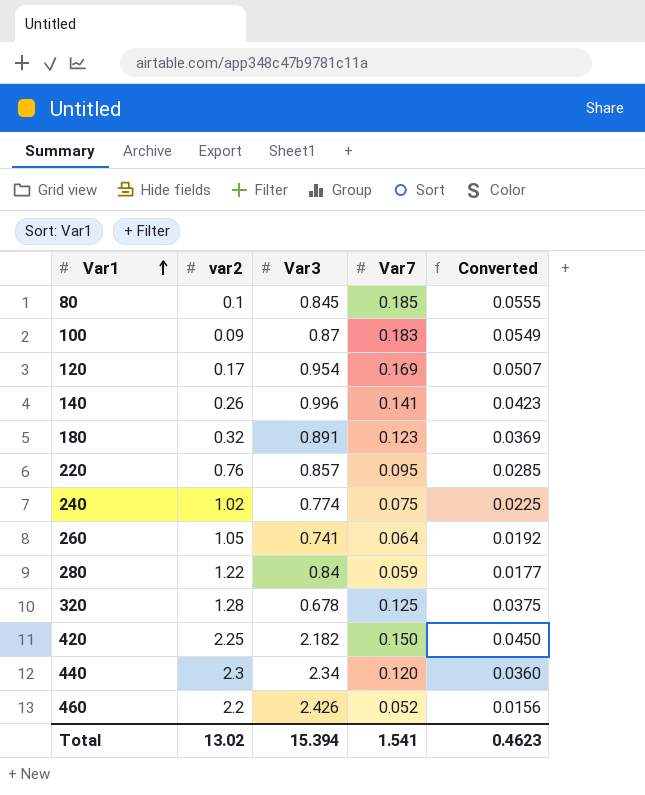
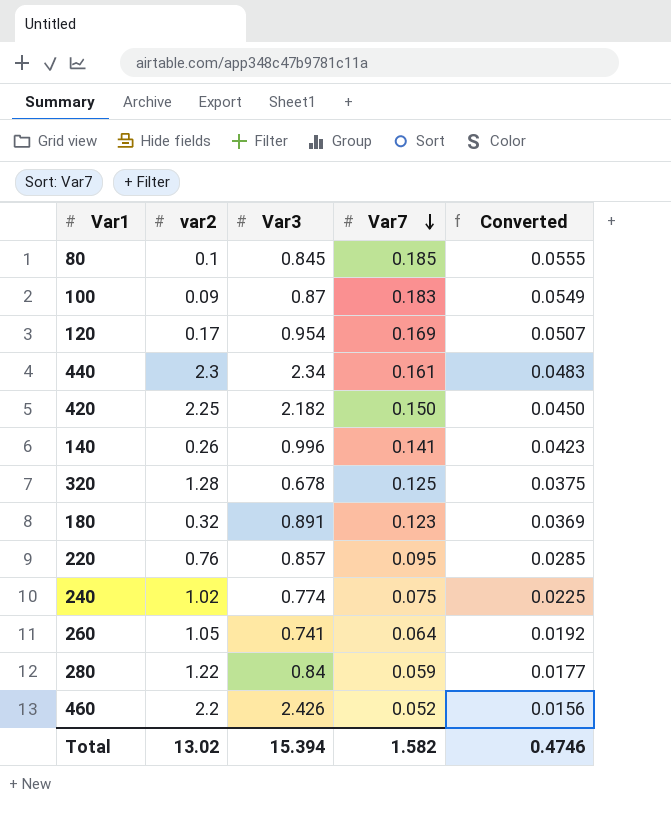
row order: Var1 ascending -> Var7 descending
440 | Var7: 0.120 -> 0.161
440 | Converted: 0.0360 -> 0.0483
Total | Var7: 1.541 -> 1.582
Total | Converted: 0.4623 -> 0.4746

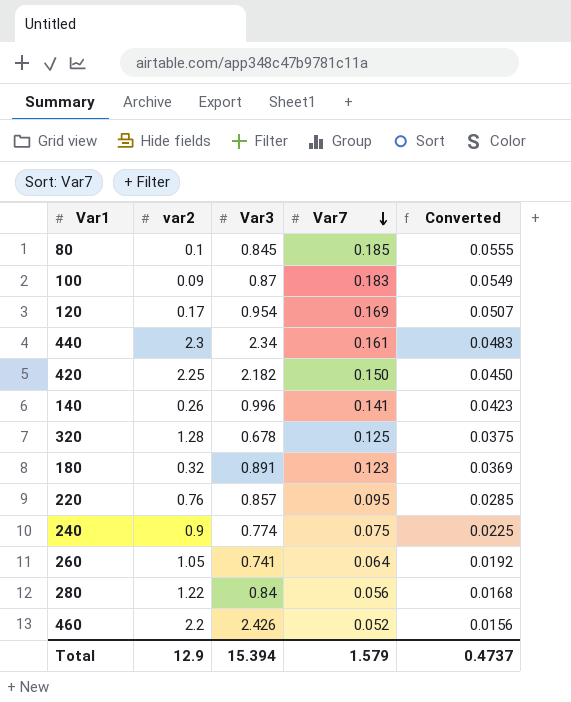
240 | var2: 1.02 -> 0.9
280 | Var7: 0.059 -> 0.056
280 | Converted: 0.0177 -> 0.0168
Total | var2: 13.02 -> 12.9
Total | Var7: 1.582 -> 1.579
Total | Converted: 0.4746 -> 0.4737

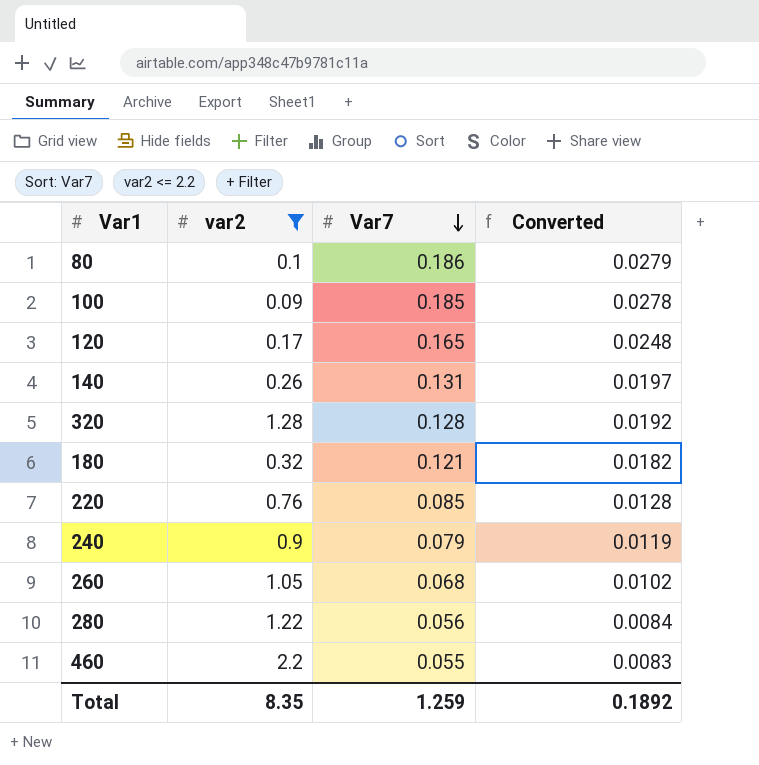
filter: none -> var2 <= 2.2
column Var3 | position: 3 -> none
column Converted | formula: [Var7] * 0.3 -> [Var7] * 0.15
80 | Var7: 0.185 -> 0.186
100 | Var7: 0.183 -> 0.185
120 | Var7: 0.169 -> 0.165
140 | Var7: 0.141 -> 0.131
320 | Var7: 0.125 -> 0.128
180 | Var7: 0.123 -> 0.121
220 | Var7: 0.095 -> 0.085
240 | Var7: 0.075 -> 0.079
260 | Var7: 0.064 -> 0.068
460 | Var7: 0.052 -> 0.055
Total | var2: 12.9 -> 8.35
Total | Var7: 1.579 -> 1.259
Total | Converted: 0.4737 -> 0.1892

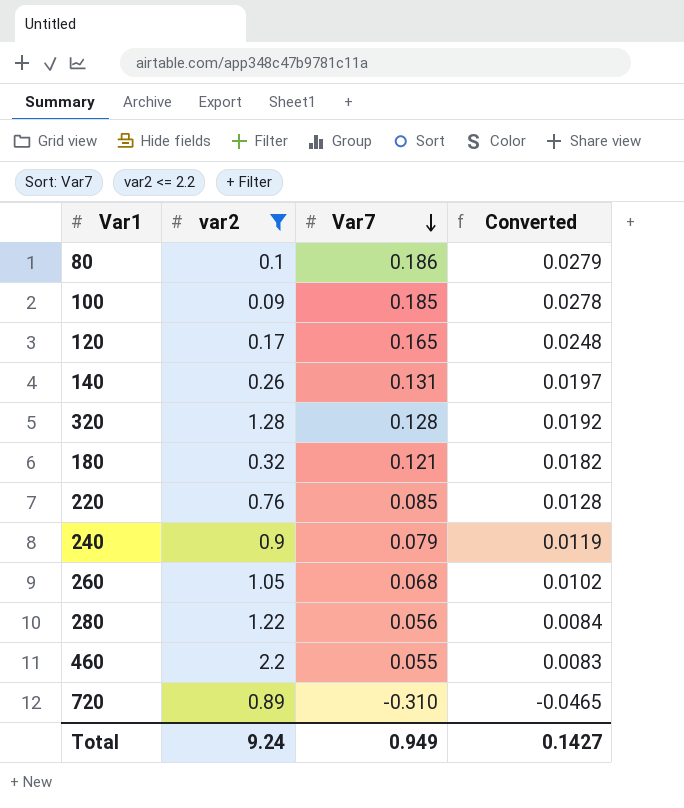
row 720: none -> 0.89 | -0.310 | -0.0465
Total | var2: 8.35 -> 9.24
Total | Var7: 1.259 -> 0.949
Total | Converted: 0.1892 -> 0.1427

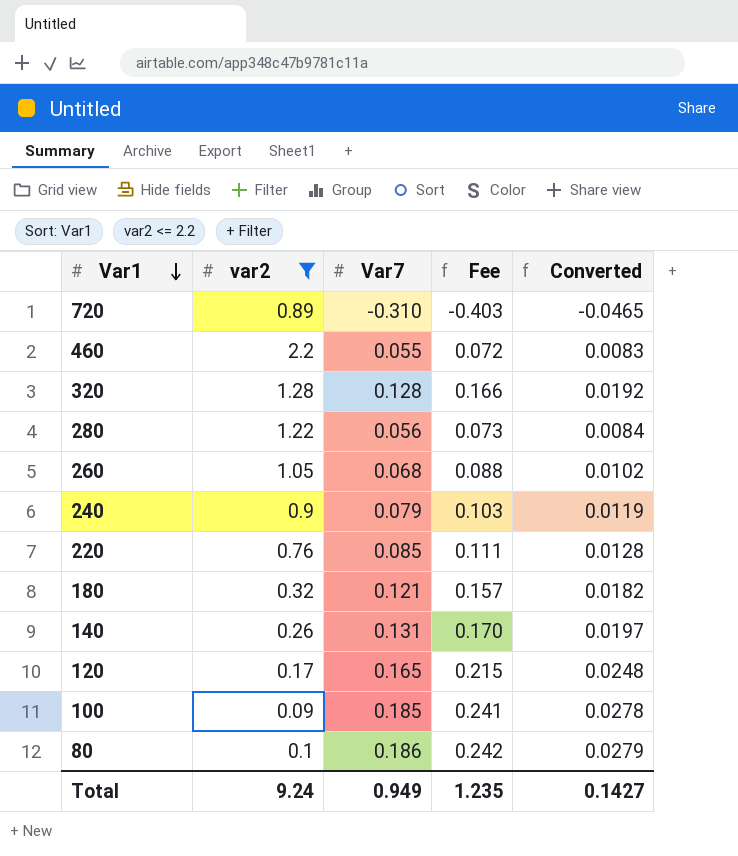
row order: Var7 descending -> Var1 descending
column Fee | formula: none -> [Var7] * 1.3

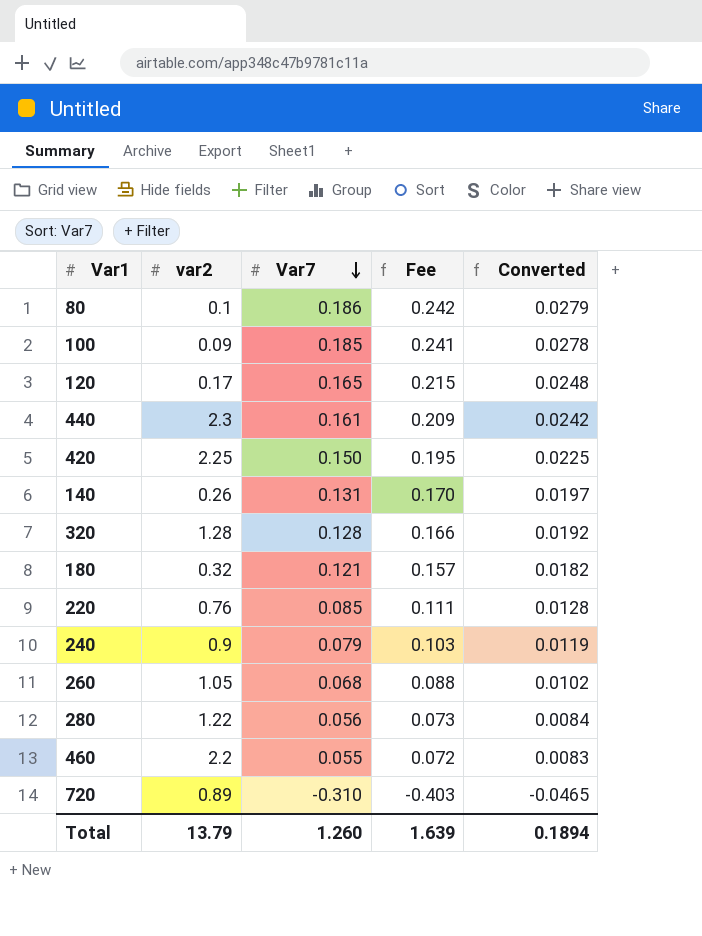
filter: var2 <= 2.2 -> none
row order: Var1 descending -> Var7 descending
Total | var2: 9.24 -> 13.79
Total | Var7: 0.949 -> 1.260
Total | Fee: 1.235 -> 1.639
Total | Converted: 0.1427 -> 0.1894

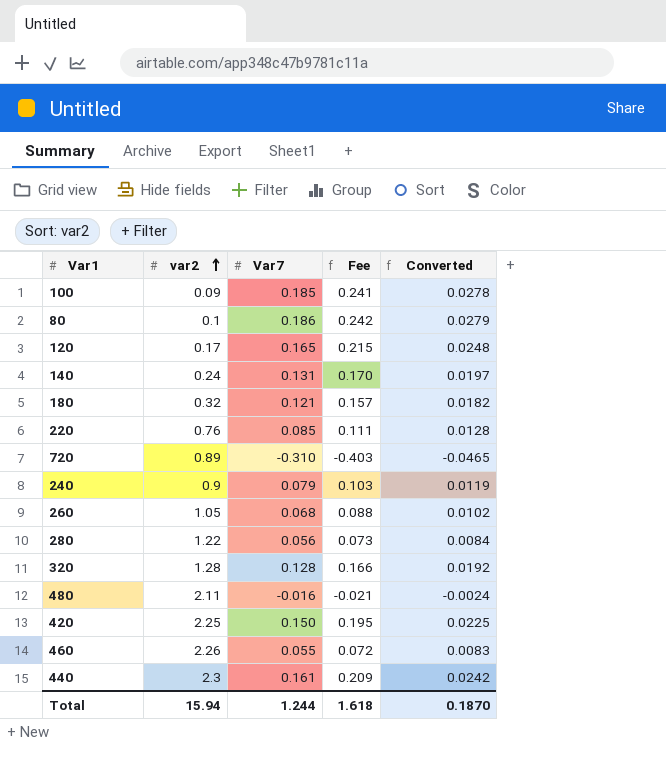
row order: Var7 descending -> var2 ascending
140 | var2: 0.26 -> 0.24
row 480: none -> 2.11 | -0.016 | -0.021 | -0.0024
460 | var2: 2.2 -> 2.26
Total | var2: 13.79 -> 15.94
Total | Var7: 1.260 -> 1.244
Total | Fee: 1.639 -> 1.618
Total | Converted: 0.1894 -> 0.1870

